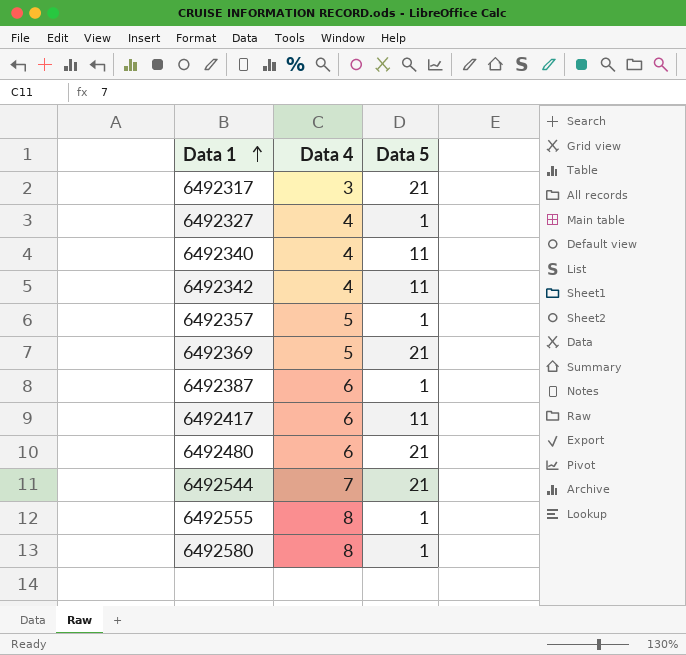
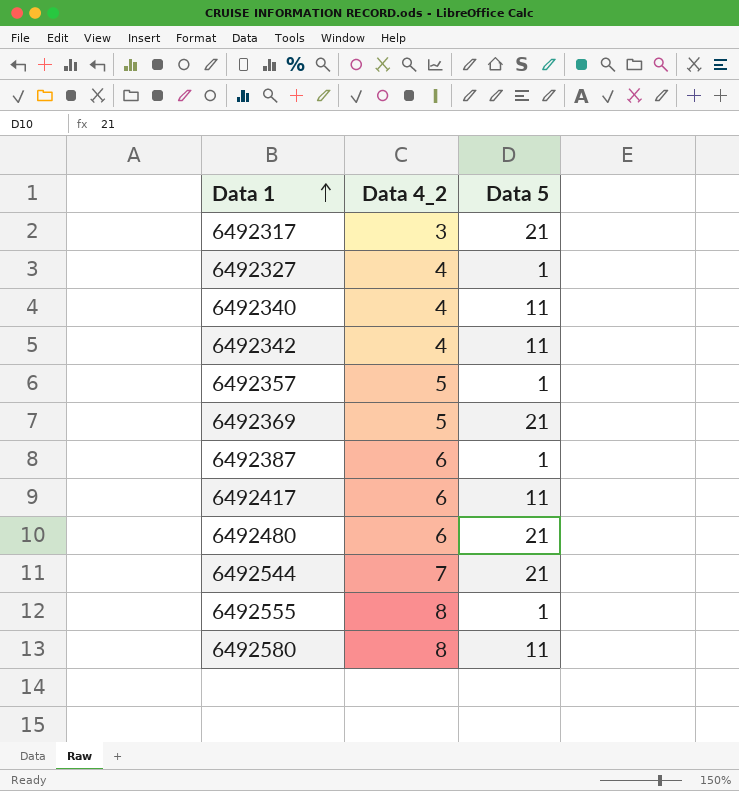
column name: Data 4 -> Data 4_2
6492580 | Data 5: 1 -> 11

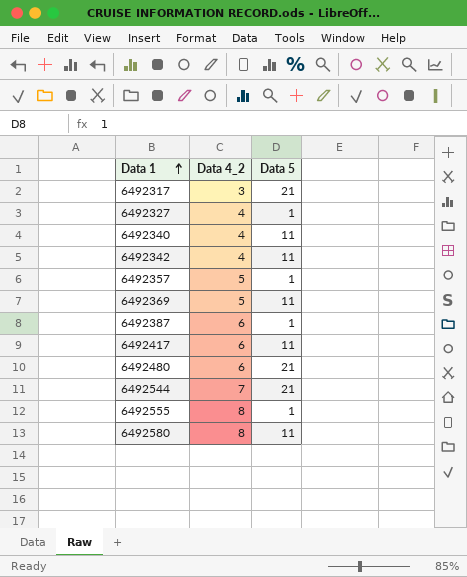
6492369 | Data 5: 21 -> 11

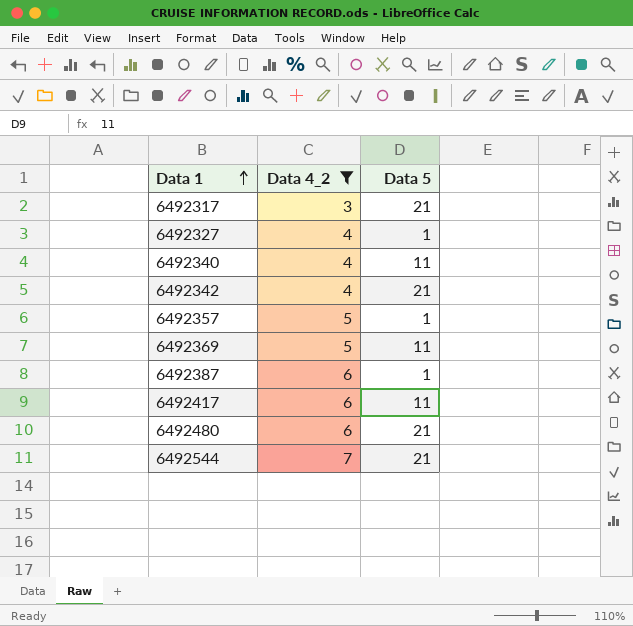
filter: none -> Data 4_2 != 8
6492342 | Data 5: 11 -> 21

